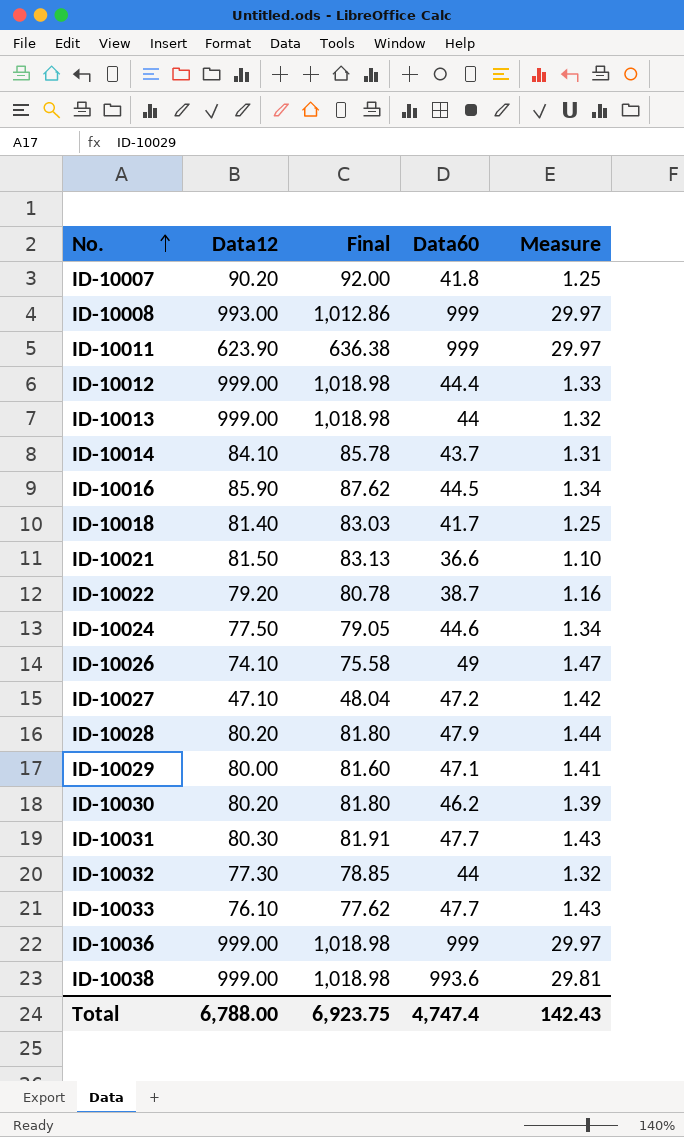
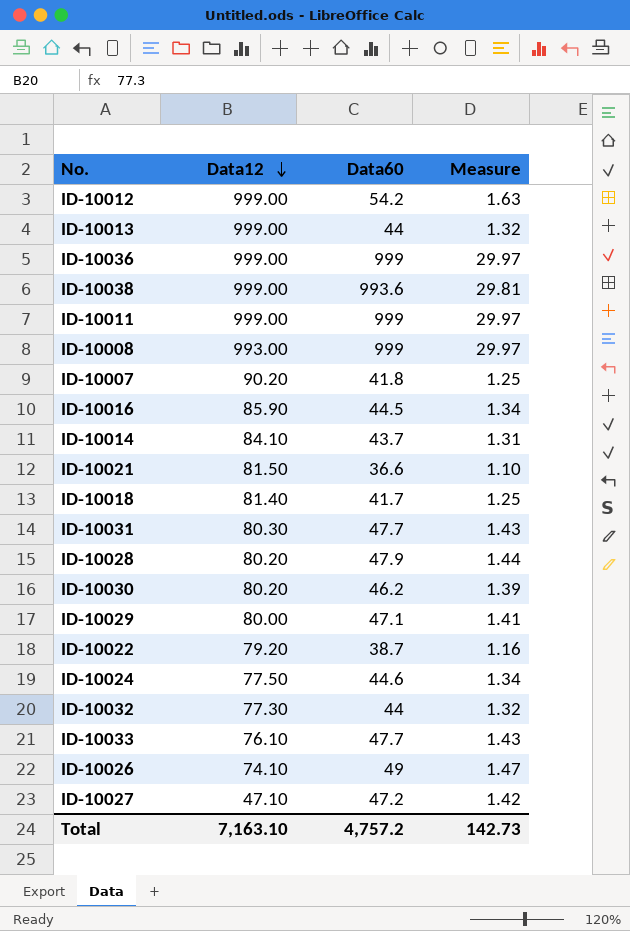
row order: No. ascending -> Data12 descending
column Final | formula: [Data12] * 1.02 -> none
ID-10012 | Data60: 44.4 -> 54.2
ID-10012 | Measure: 1.33 -> 1.63
ID-10011 | Data12: 623.90 -> 999.00
Total | Data12: 6,788.00 -> 7,163.10
Total | Data60: 4,747.4 -> 4,757.2
Total | Measure: 142.43 -> 142.73

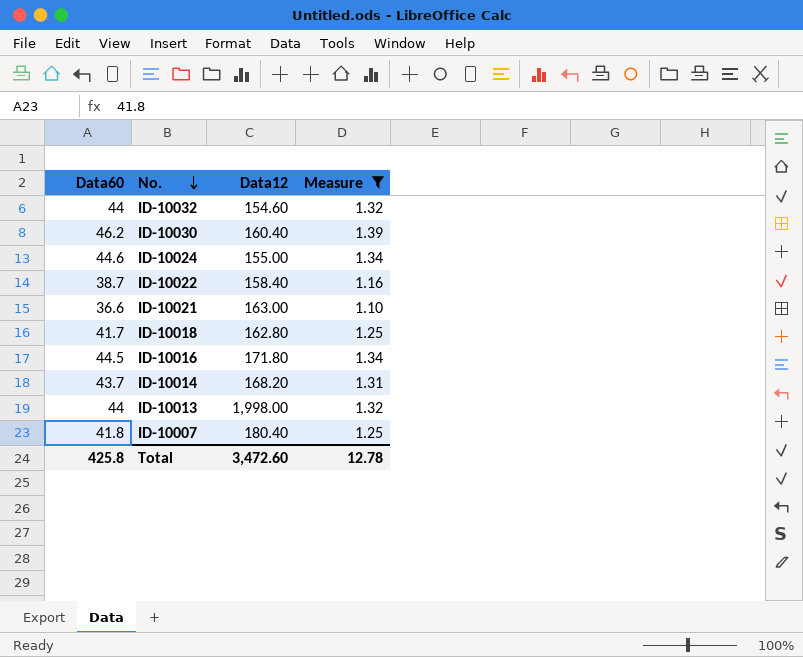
filter: none -> Measure <= 1.39
row order: Data12 descending -> No. descending
column Data60 | position: 3 -> 1
ID-10032 | Data12: 77.30 -> 154.60
ID-10030 | Data12: 80.20 -> 160.40
ID-10024 | Data12: 77.50 -> 155.00
ID-10022 | Data12: 79.20 -> 158.40
ID-10021 | Data12: 81.50 -> 163.00
ID-10018 | Data12: 81.40 -> 162.80
ID-10016 | Data12: 85.90 -> 171.80
ID-10014 | Data12: 84.10 -> 168.20
ID-10013 | Data12: 999.00 -> 1,998.00
ID-10007 | Data12: 90.20 -> 180.40
Total | Data60: 4,757.2 -> 425.8
Total | Data12: 7,163.10 -> 3,472.60
Total | Measure: 142.73 -> 12.78

